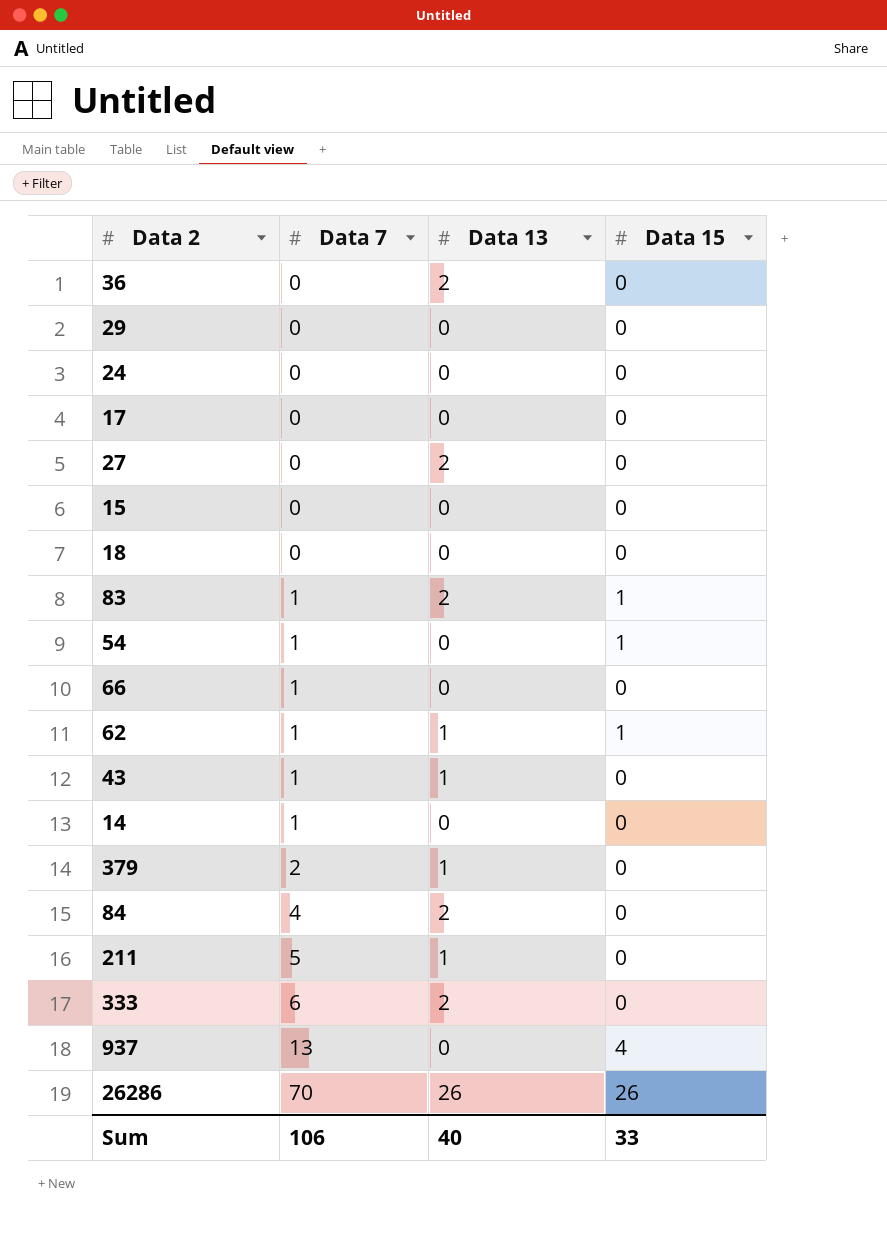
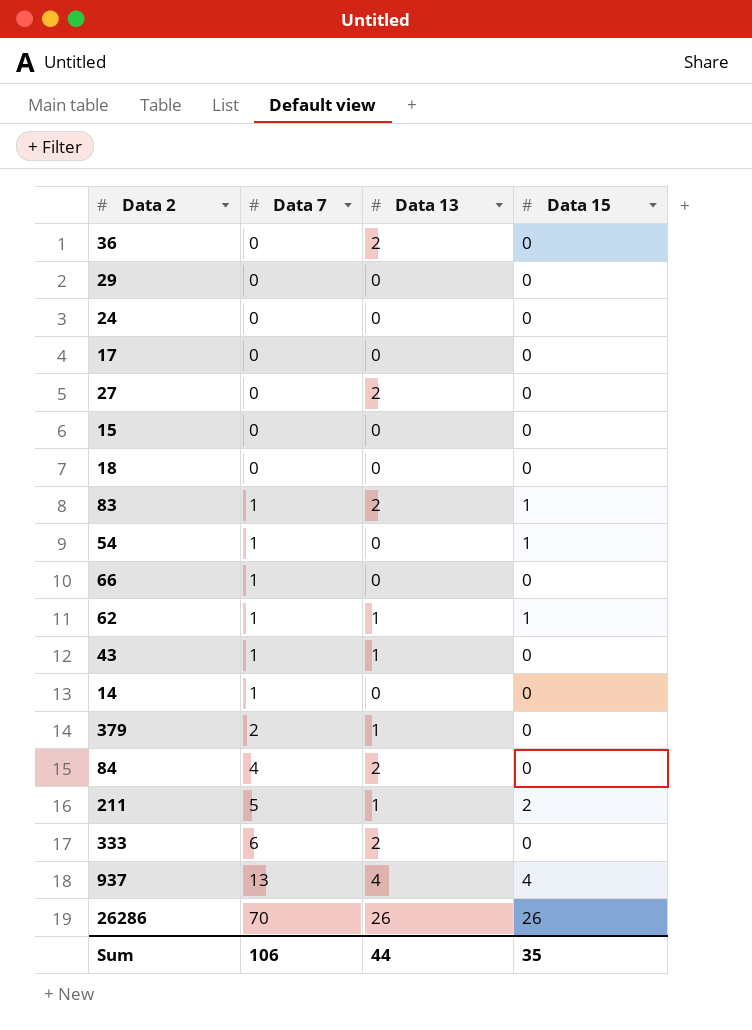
211 | Data 15: 0 -> 2
937 | Data 13: 0 -> 4
Sum | Data 13: 40 -> 44
Sum | Data 15: 33 -> 35

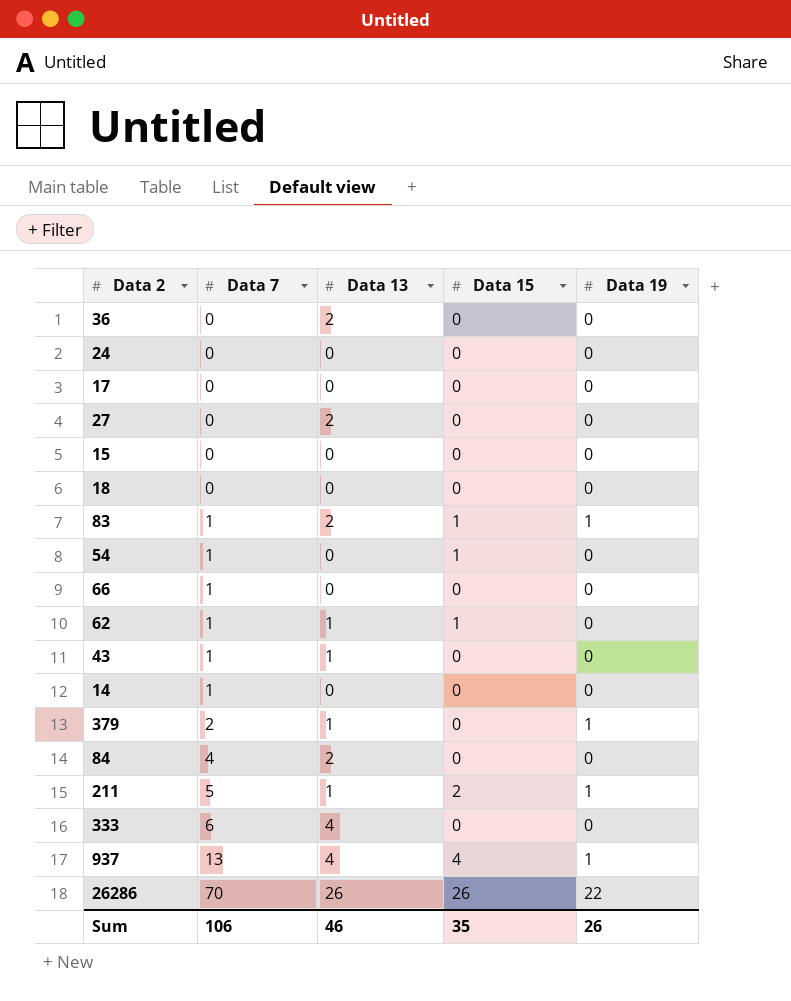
column Data 19 | position: none -> 5
row 29: 0 | 0 | 0 -> none
333 | Data 13: 2 -> 4
Sum | Data 13: 44 -> 46

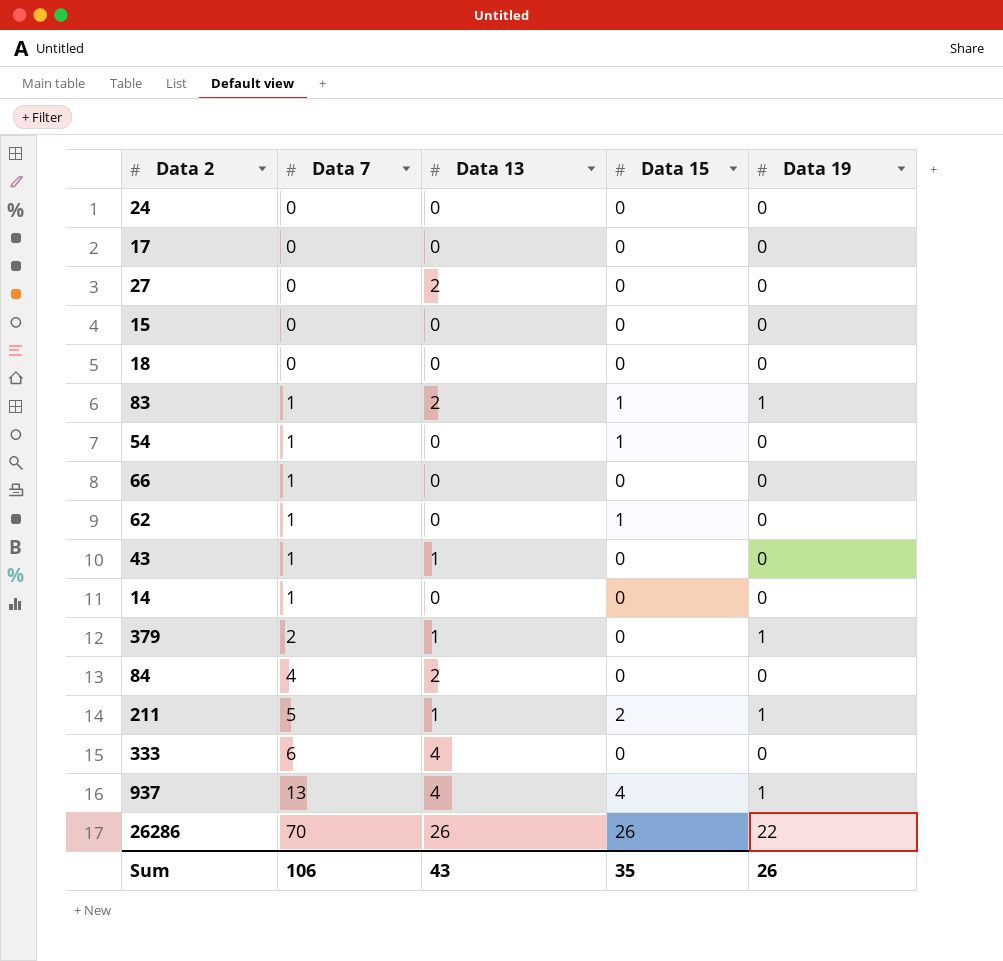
row 36: 0 | 2 | 0 | 0 -> none
62 | Data 13: 1 -> 0
Sum | Data 13: 46 -> 43

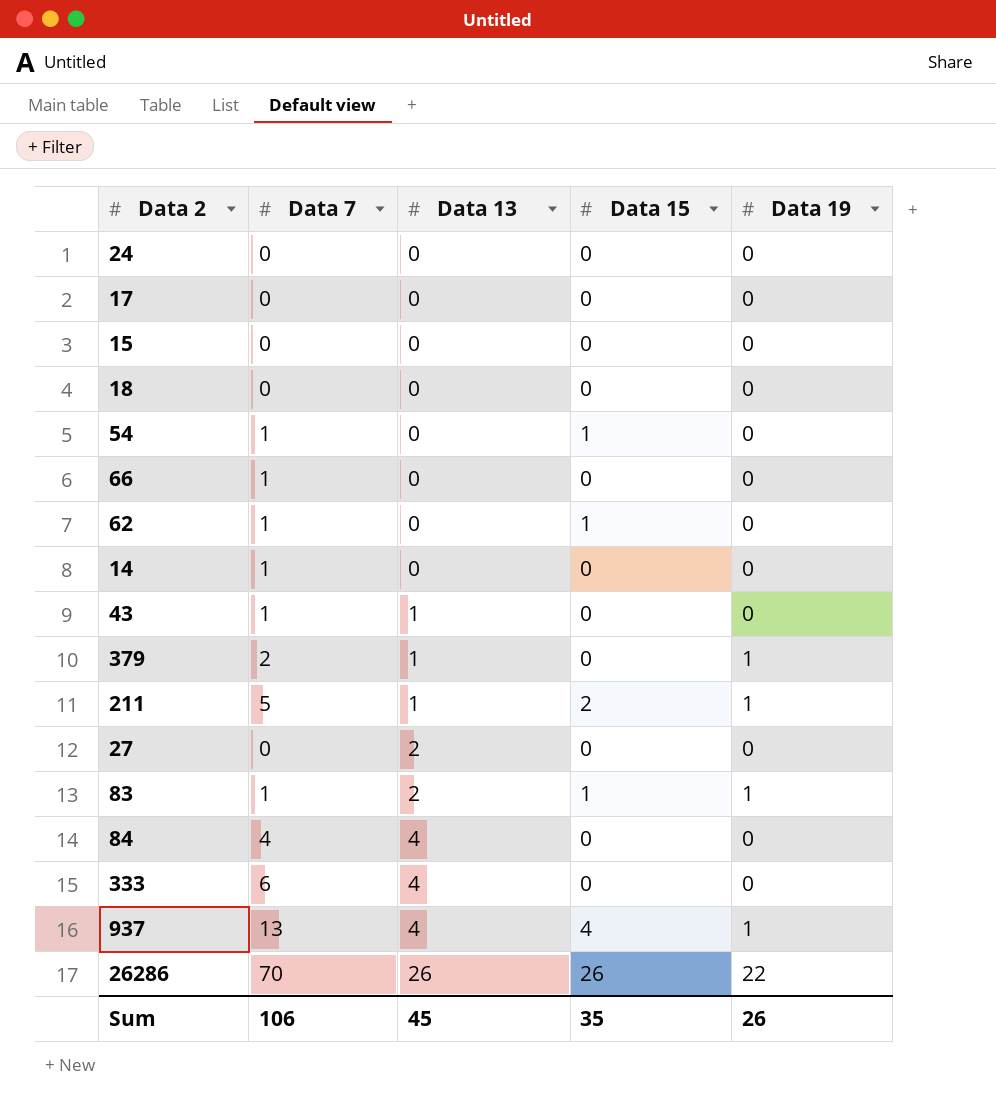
row order: Data 7 ascending -> Data 13 ascending
84 | Data 13: 2 -> 4
Sum | Data 13: 43 -> 45

